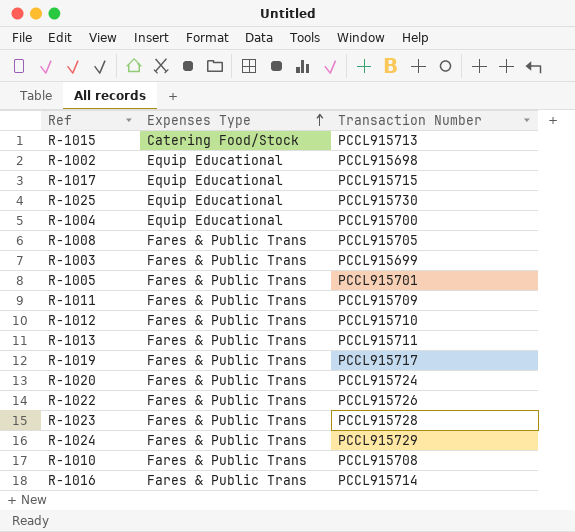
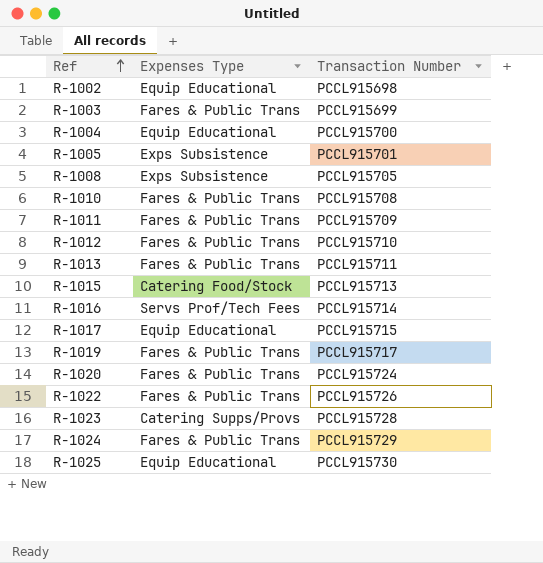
row order: Expenses Type ascending -> Ref ascending
R-1005 | Expenses Type: Fares & Public Trans -> Exps Subsistence
R-1008 | Expenses Type: Fares & Public Trans -> Exps Subsistence
R-1016 | Expenses Type: Fares & Public Trans -> Servs Prof/Tech Fees
R-1023 | Expenses Type: Fares & Public Trans -> Catering Supps/Provs

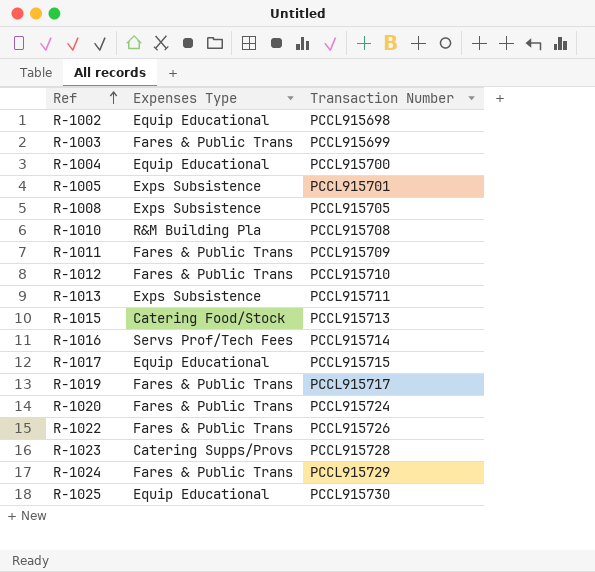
R-1010 | Expenses Type: Fares & Public Trans -> R&M Building Pla
R-1013 | Expenses Type: Fares & Public Trans -> Exps Subsistence

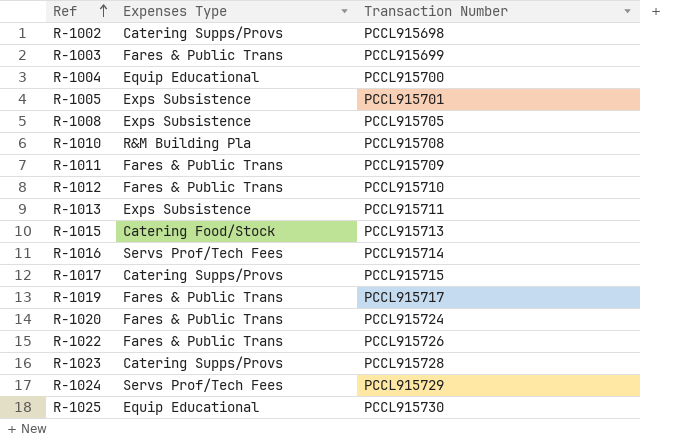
R-1002 | Expenses Type: Equip Educational -> Catering Supps/Provs
R-1017 | Expenses Type: Equip Educational -> Catering Supps/Provs
R-1024 | Expenses Type: Fares & Public Trans -> Servs Prof/Tech Fees

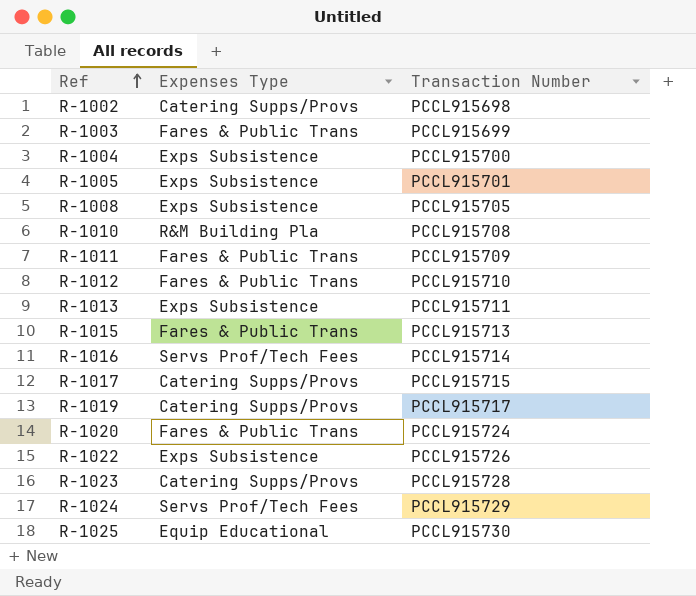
R-1004 | Expenses Type: Equip Educational -> Exps Subsistence
R-1015 | Expenses Type: Catering Food/Stock -> Fares & Public Trans
R-1019 | Expenses Type: Fares & Public Trans -> Catering Supps/Provs
R-1022 | Expenses Type: Fares & Public Trans -> Exps Subsistence

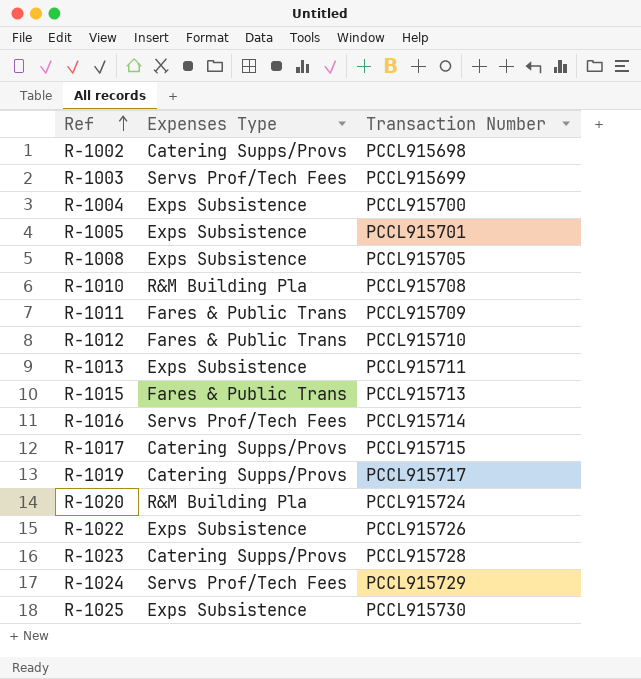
R-1003 | Expenses Type: Fares & Public Trans -> Servs Prof/Tech Fees
R-1020 | Expenses Type: Fares & Public Trans -> R&M Building Pla
R-1025 | Expenses Type: Equip Educational -> Exps Subsistence

